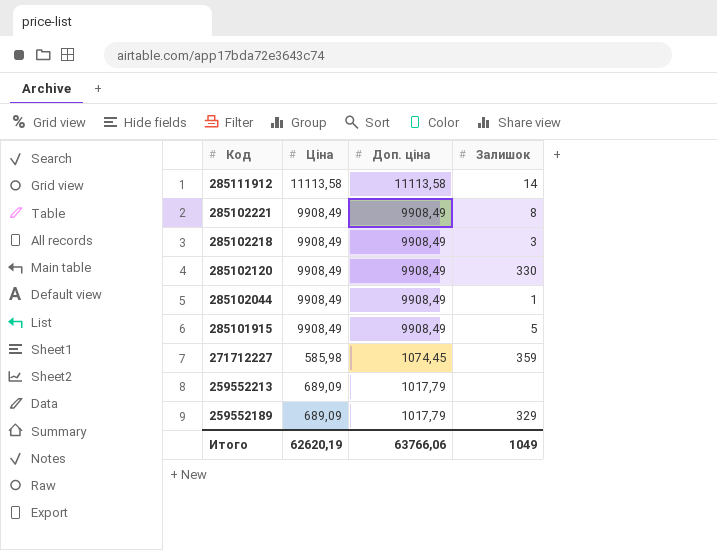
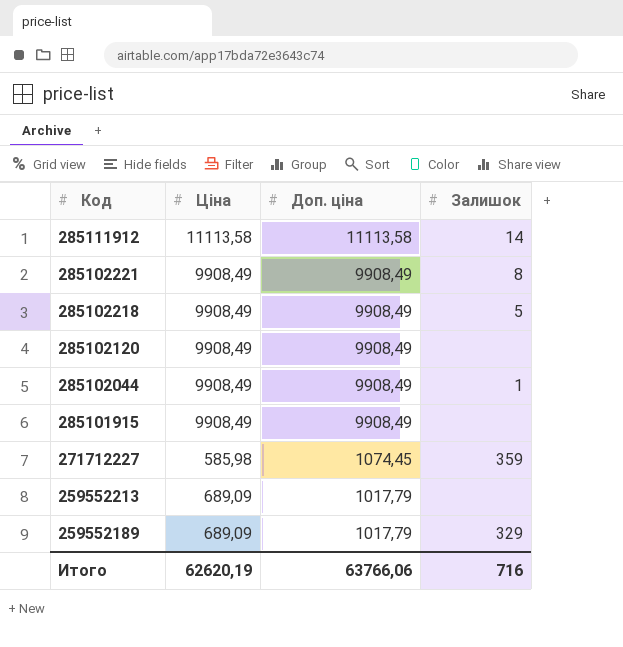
285102218 | Залишок: 3 -> 5
285102120 | Залишок: 330 -> none
285101915 | Залишок: 5 -> none
Итого | Залишок: 1049 -> 716

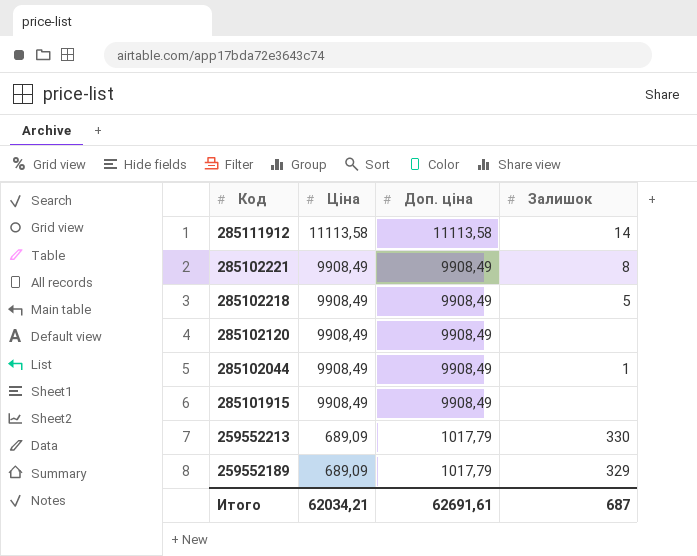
row 271712227: 585,98 | 1074,45 | 359 -> none
259552213 | Залишок: none -> 330
Итого | Ціна: 62620,19 -> 62034,21
Итого | Доп. ціна: 63766,06 -> 62691,61
Итого | Залишок: 716 -> 687

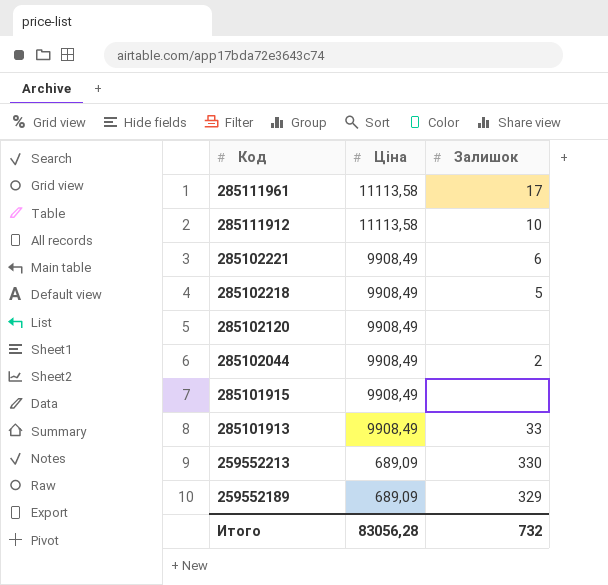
column Доп. ціна | position: 3 -> none
row 285111961: none -> 11113,58 | 17
285111912 | Залишок: 14 -> 10
285102221 | Залишок: 8 -> 6
285102044 | Залишок: 1 -> 2
row 285101913: none -> 9908,49 | 33
Итого | Ціна: 62034,21 -> 83056,28
Итого | Залишок: 687 -> 732

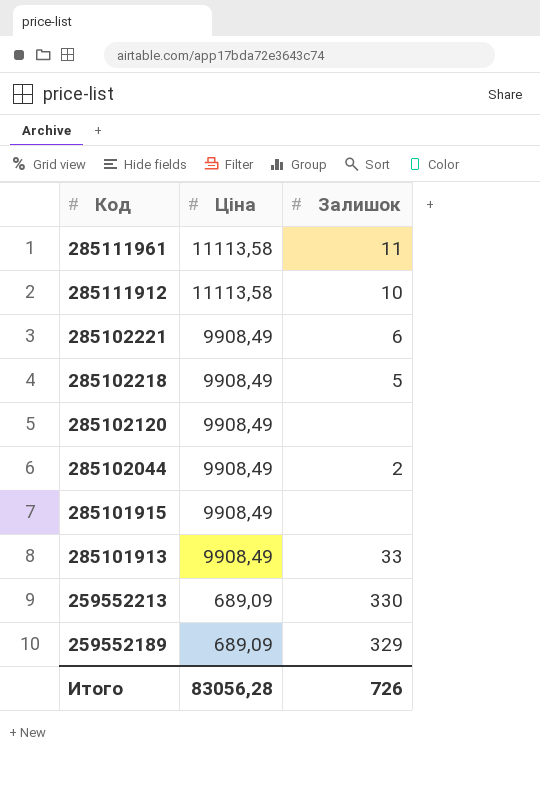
285111961 | Залишок: 17 -> 11
Итого | Залишок: 732 -> 726

